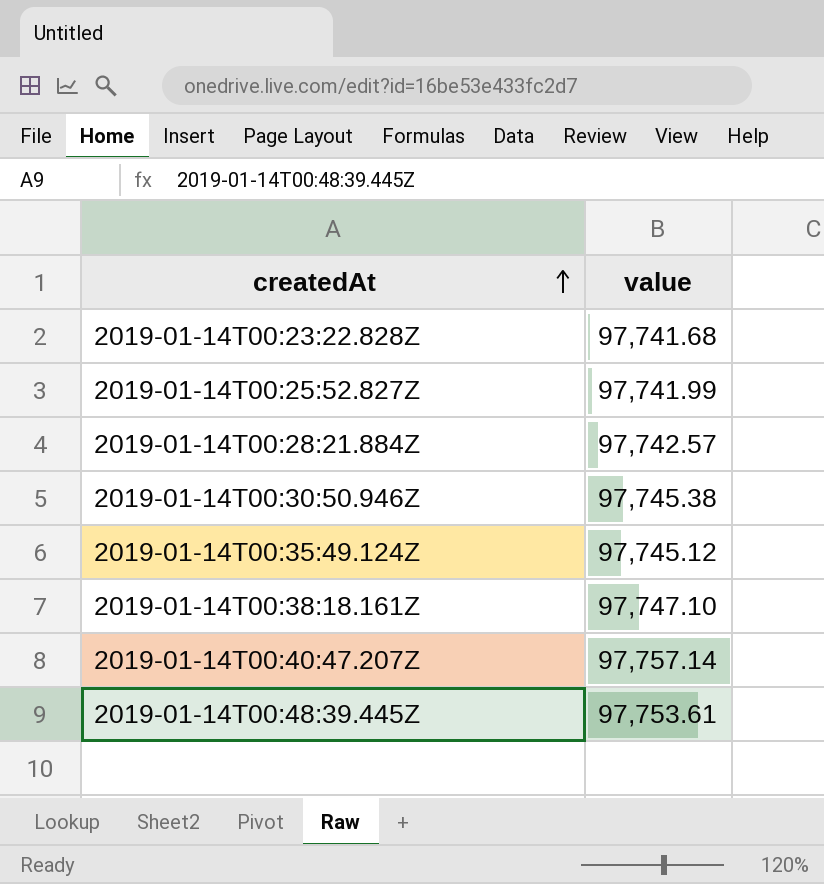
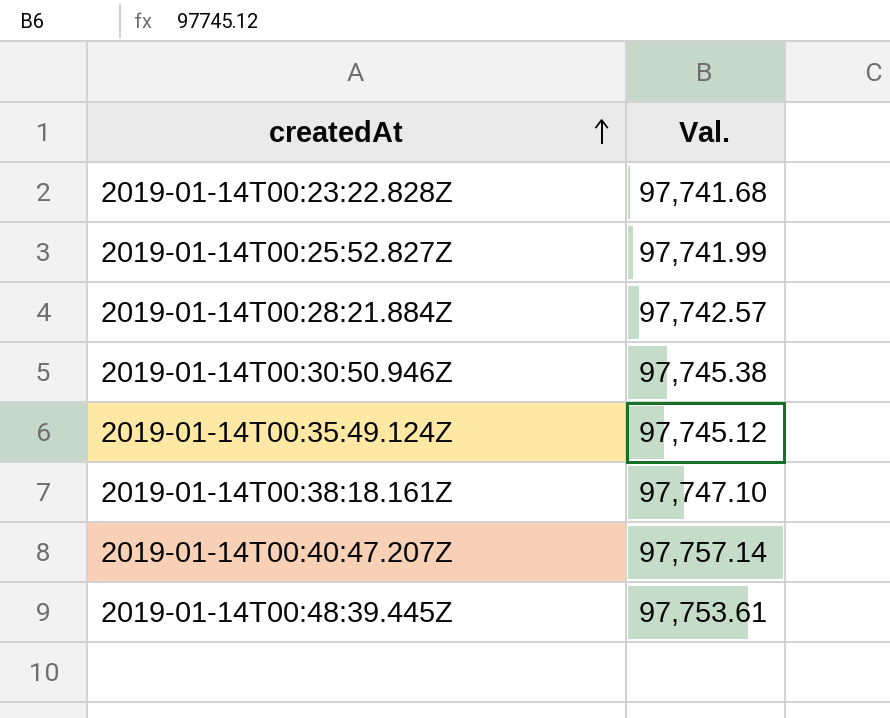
column name: value -> Val.

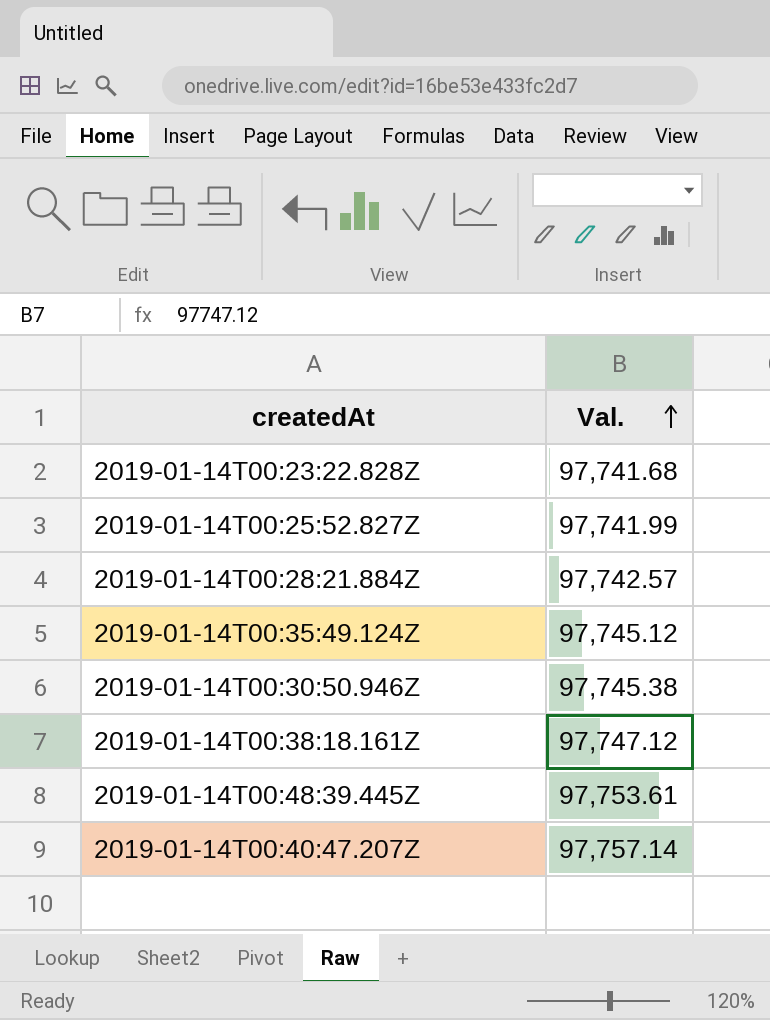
row order: createdAt ascending -> Val. ascending
2019-01-14T00:38:18.161Z | Val.: 97,747.10 -> 97,747.12

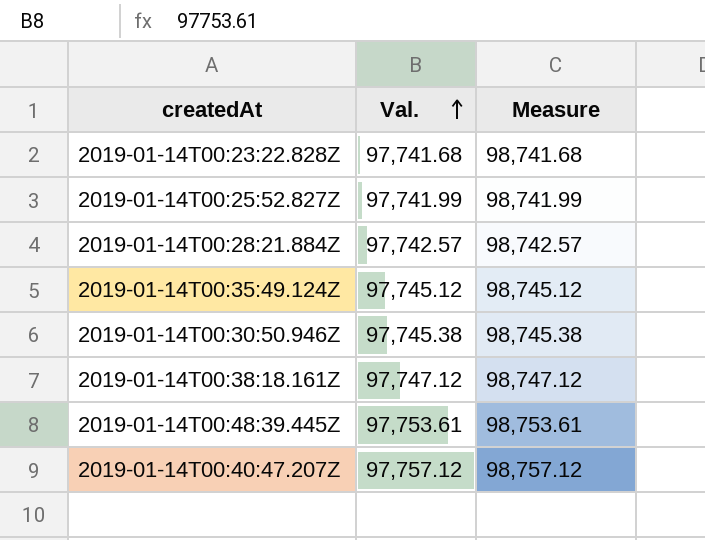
column Measure | formula: none -> [Val.] + 1000
2019-01-14T00:40:47.207Z | Val.: 97,757.14 -> 97,757.12

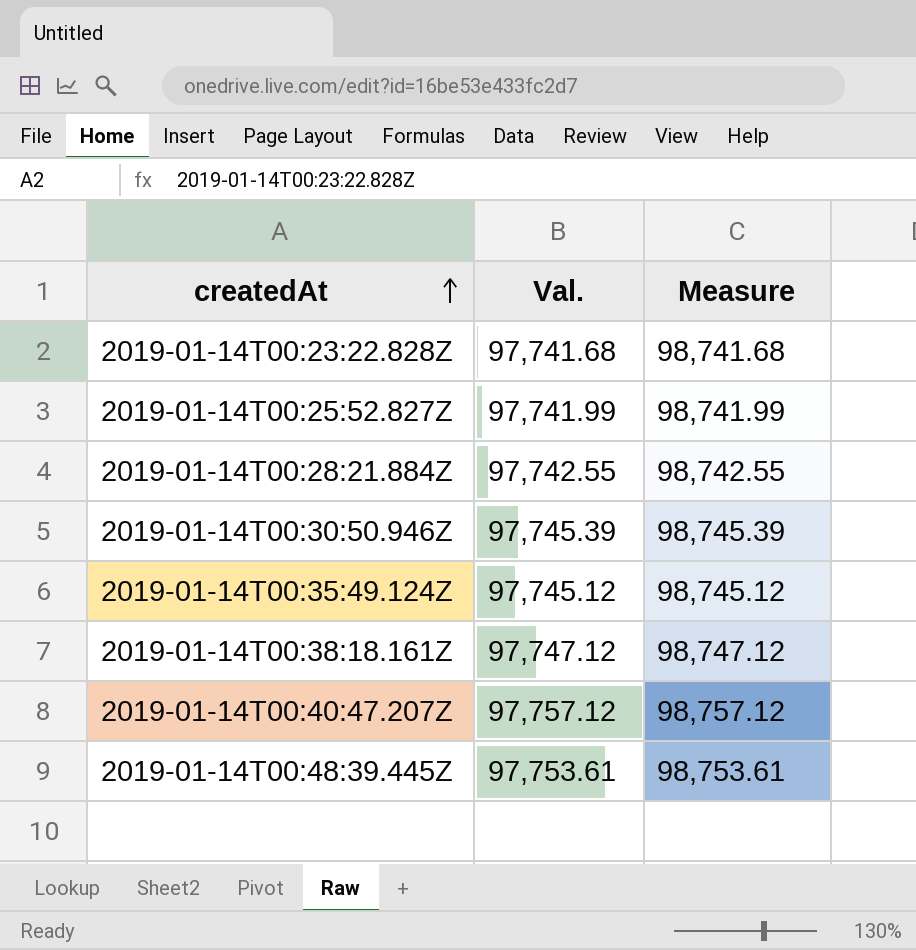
row order: Val. ascending -> createdAt ascending
2019-01-14T00:28:21.884Z | Val.: 97,742.57 -> 97,742.55
2019-01-14T00:28:21.884Z | Measure: 98,742.57 -> 98,742.55
2019-01-14T00:30:50.946Z | Val.: 97,745.38 -> 97,745.39
2019-01-14T00:30:50.946Z | Measure: 98,745.38 -> 98,745.39

